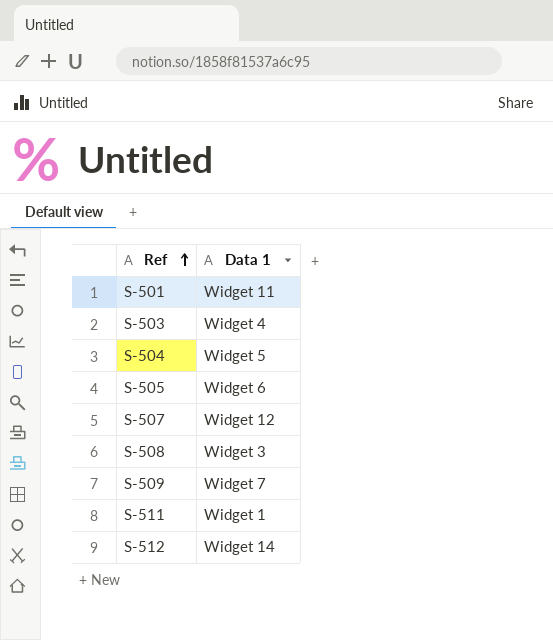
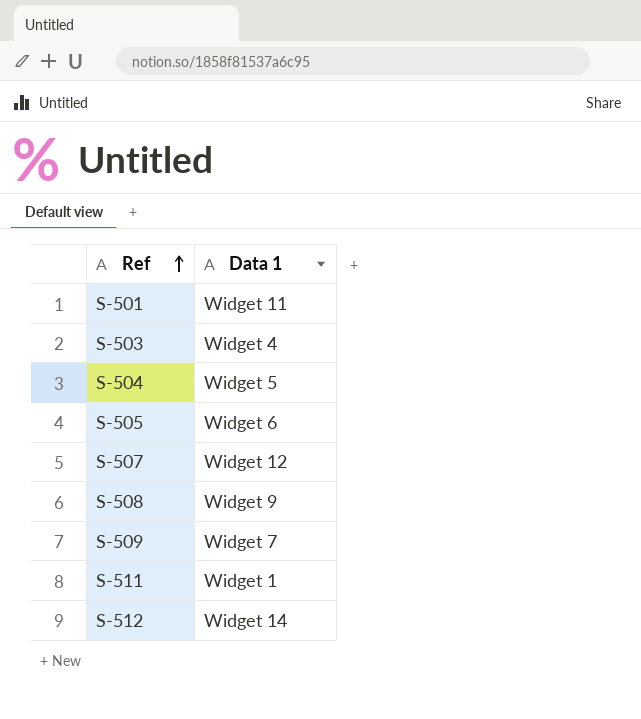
S-508 | Data 1: Widget 3 -> Widget 9

